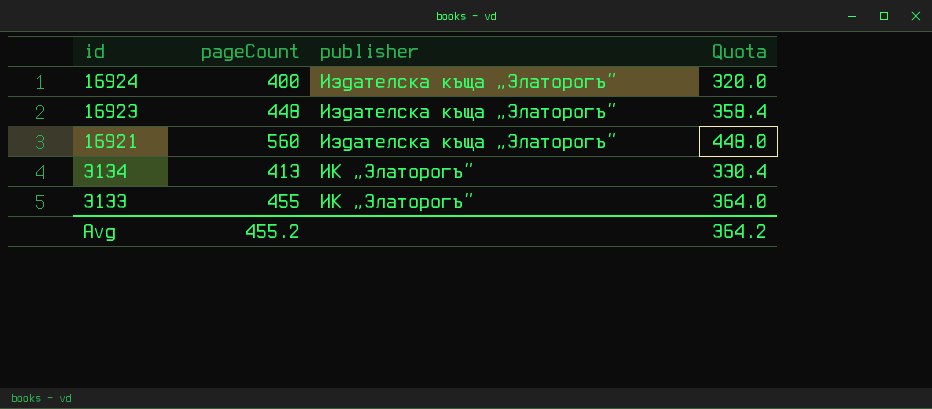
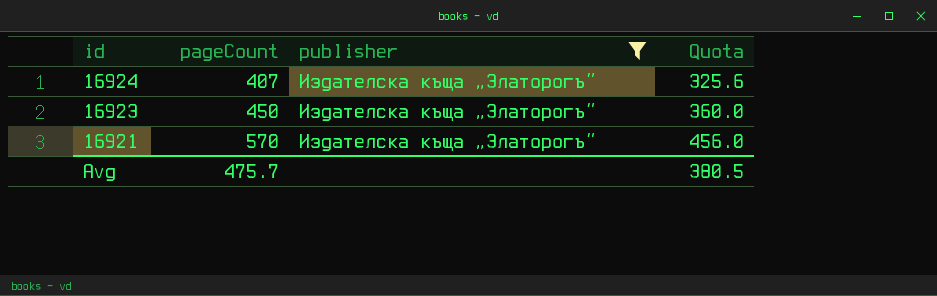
filter: none -> publisher = Издателска къща „Златорогъ“
16924 | pageCount: 400 -> 407
16924 | Quota: 320.0 -> 325.6
16923 | pageCount: 448 -> 450
16923 | Quota: 358.4 -> 360.0
16921 | pageCount: 560 -> 570
16921 | Quota: 448.0 -> 456.0
Avg | pageCount: 455.2 -> 475.7
Avg | Quota: 364.2 -> 380.5

